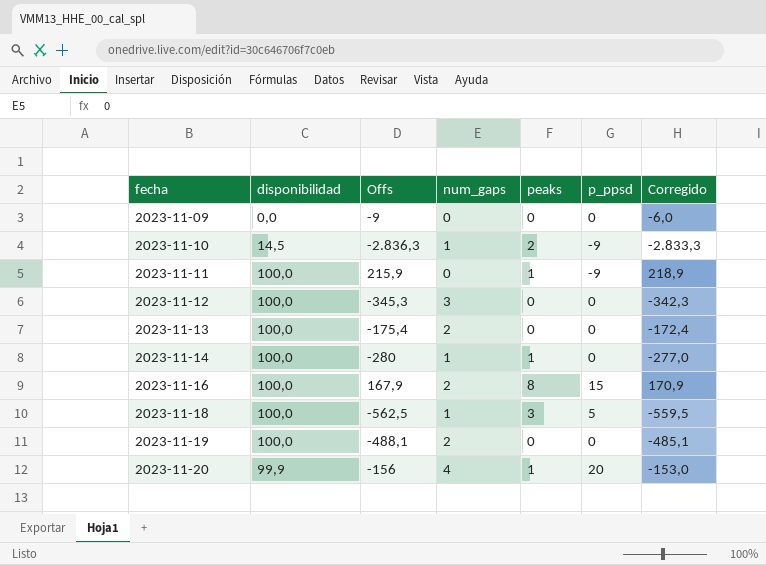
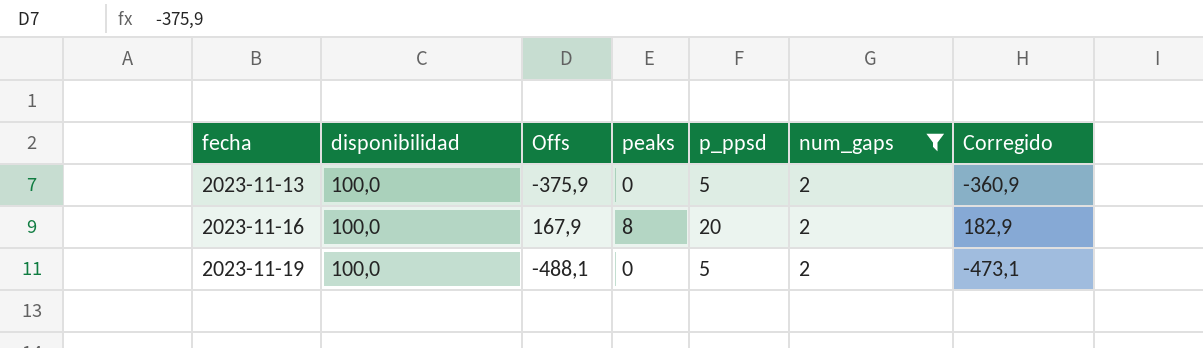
filter: none -> num_gaps = 2
column num_gaps | position: 4 -> 6
column Corregido | formula: [Offs] + 3 -> [Offs] + 15
2023-11-13 | Offs: -175,4 -> -375,9
2023-11-13 | p_ppsd: 0 -> 5
2023-11-16 | p_ppsd: 15 -> 20
2023-11-19 | p_ppsd: 0 -> 5

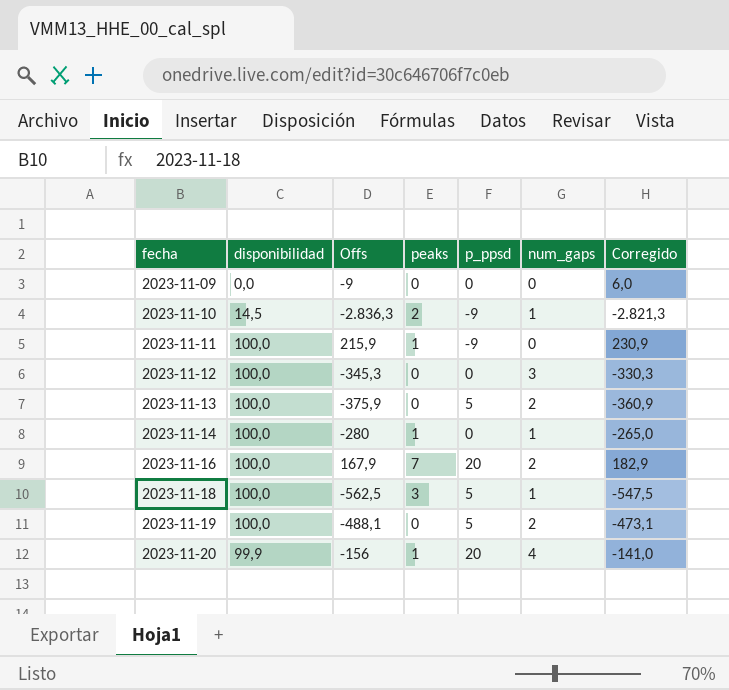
filter: num_gaps = 2 -> none
2023-11-16 | peaks: 8 -> 7

